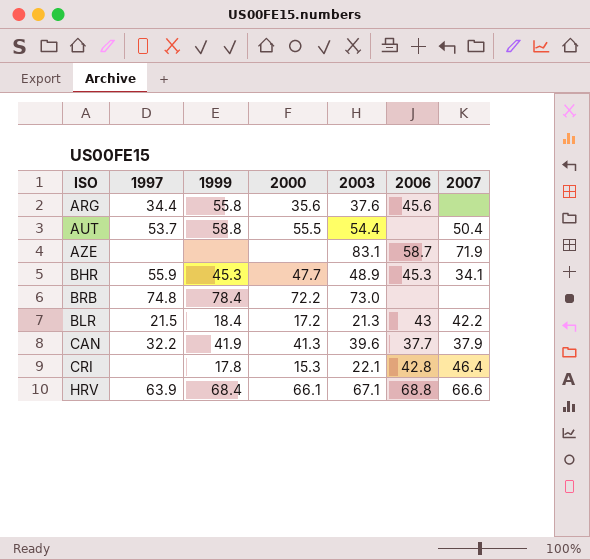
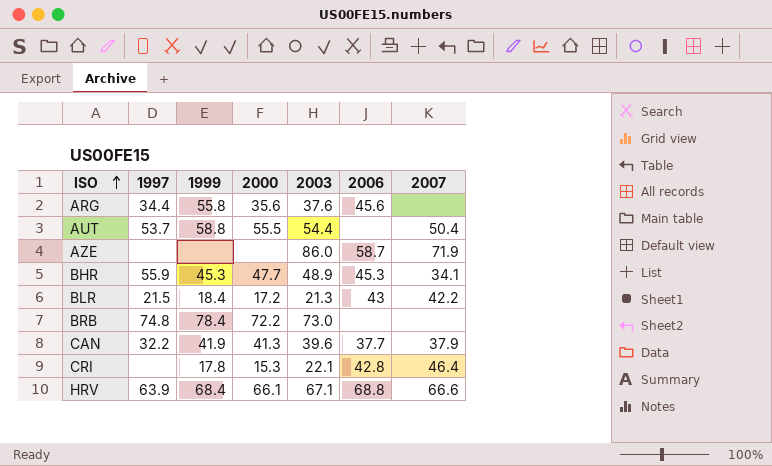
row order: none -> ISO ascending
AZE | 2003: 83.1 -> 86.0

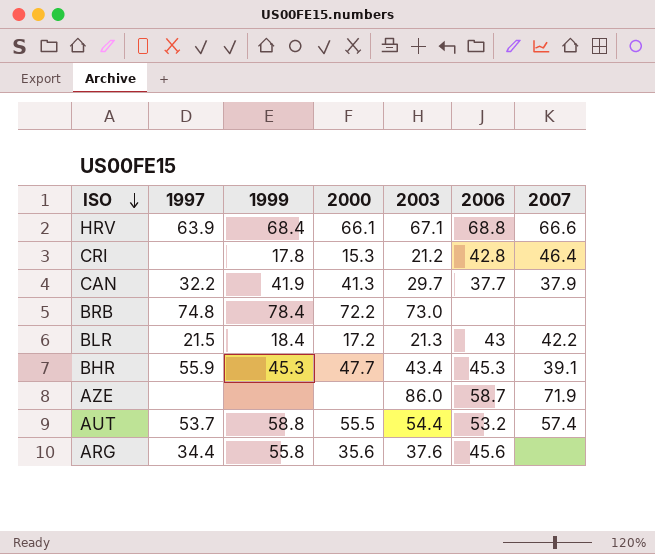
row order: ISO ascending -> ISO descending
CRI | 2003: 22.1 -> 21.2
CAN | 2003: 39.6 -> 29.7
BHR | 2003: 48.9 -> 43.4
BHR | 2007: 34.1 -> 39.1
AUT | 2006: none -> 53.2
AUT | 2007: 50.4 -> 57.4

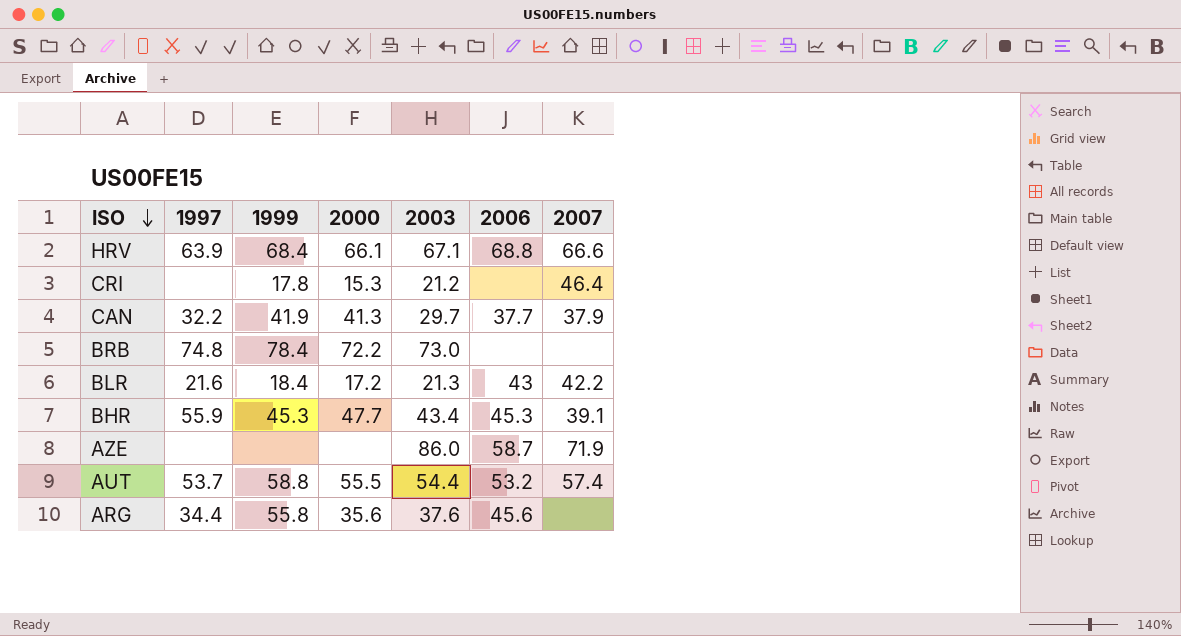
CRI | 2006: 42.8 -> none
BLR | 1997: 21.5 -> 21.6

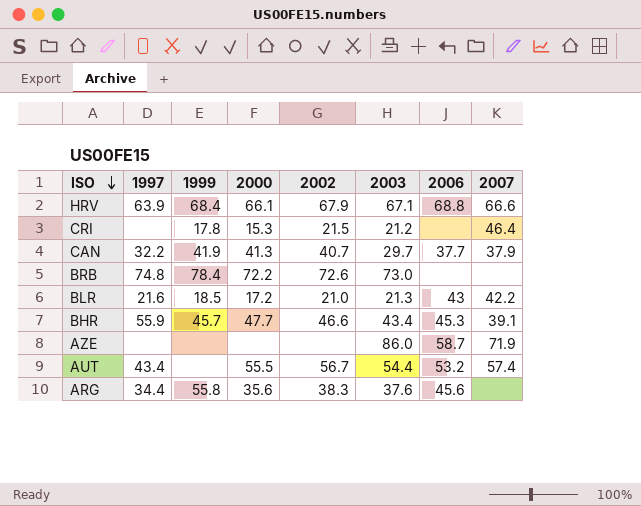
column 2002 | position: none -> 5
BLR | 1999: 18.4 -> 18.5
BHR | 1999: 45.3 -> 45.7
AUT | 1997: 53.7 -> 43.4
AUT | 1999: 58.8 -> none

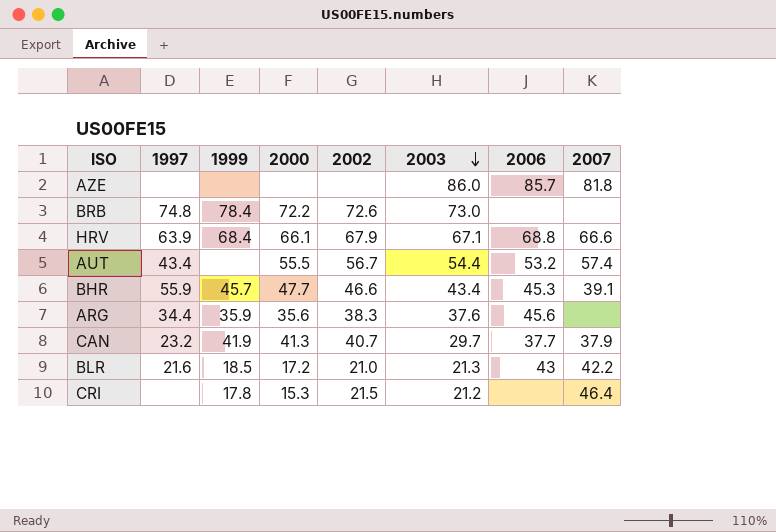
row order: ISO descending -> 2003 descending
AZE | 2006: 58.7 -> 85.7
AZE | 2007: 71.9 -> 81.8
ARG | 1999: 55.8 -> 35.9
CAN | 1997: 32.2 -> 23.2

